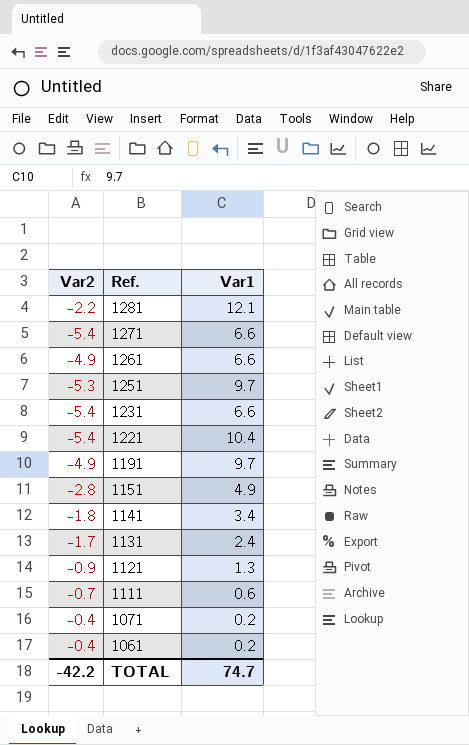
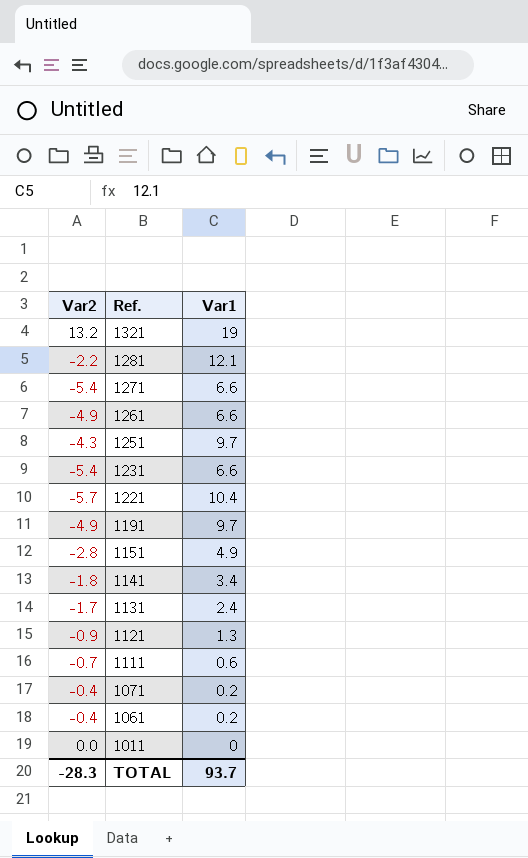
row 1321: none -> 13.2 | 19
1251 | Var2: -5.3 -> -4.3
1221 | Var2: -5.4 -> -5.7
row 1011: none -> 0.0 | 0
TOTAL | Var2: -42.2 -> -28.3
TOTAL | Var1: 74.7 -> 93.7

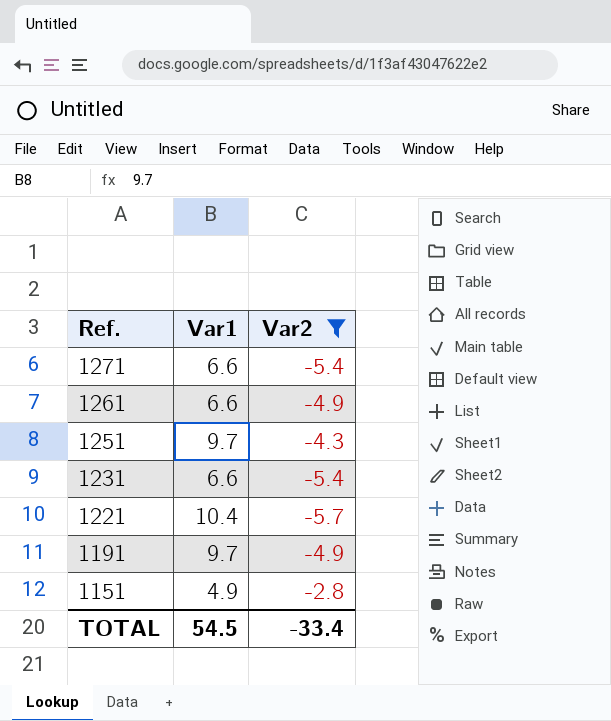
filter: none -> Var2 <= -2.8
column Var2 | position: 1 -> 3
TOTAL | Var1: 93.7 -> 54.5
TOTAL | Var2: -28.3 -> -33.4

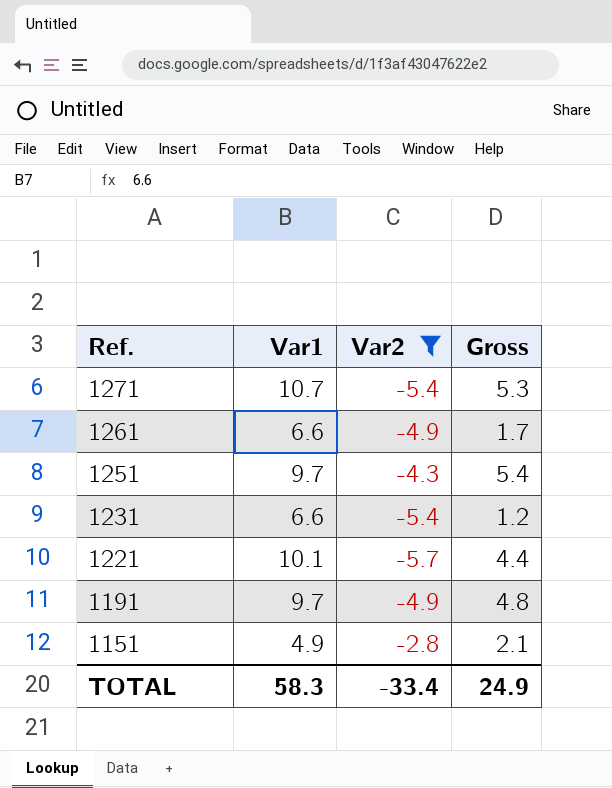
column Gross | formula: none -> [Var1] + [Var2]
1271 | Var1: 6.6 -> 10.7
1221 | Var1: 10.4 -> 10.1
TOTAL | Var1: 54.5 -> 58.3

